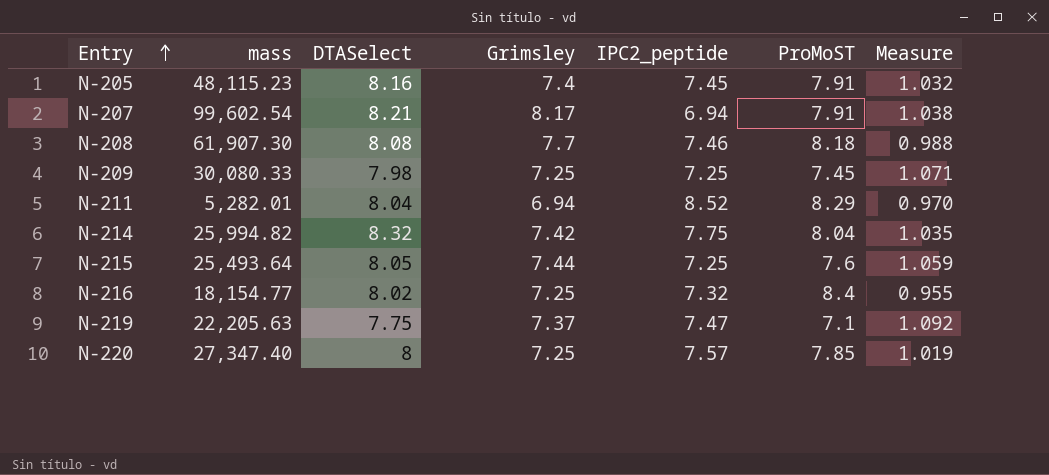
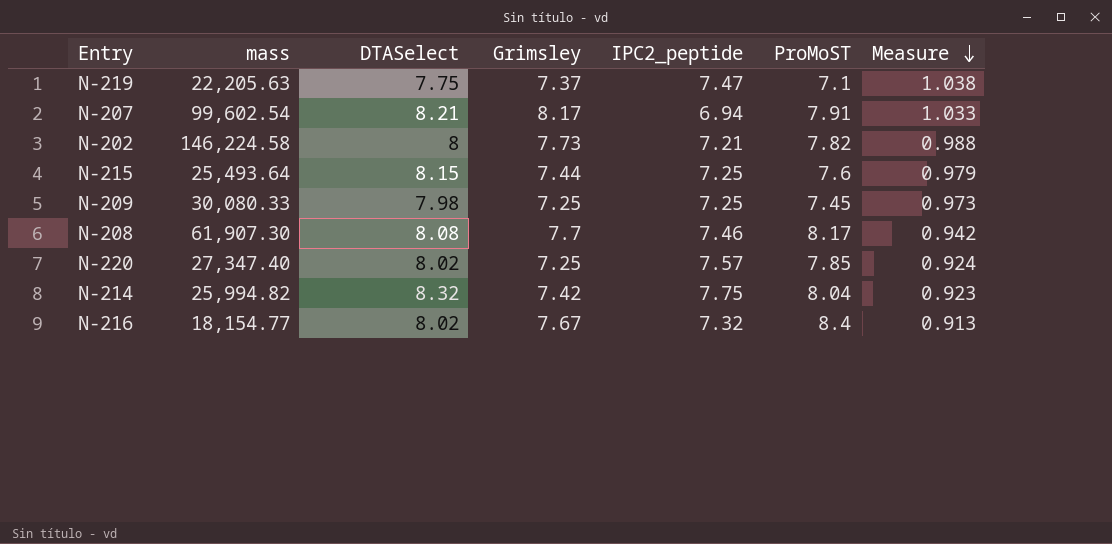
row order: Entry ascending -> Measure descending
column Measure | formula: [DTASelect] / [ProMoST] -> [Grimsley] / [ProMoST]
row N-205: 48,115.23 | 8.16 | 7.4 | 7.45 | 7.91 | 1.032 -> none
row N-211: 5,282.01 | 8.04 | 6.94 | 8.52 | 8.29 | 0.970 -> none
row N-202: none -> 146,224.58 | 8 | 7.73 | 7.21 | 7.82 | 0.988
N-215 | DTASelect: 8.05 -> 8.15
N-208 | ProMoST: 8.18 -> 8.17
N-220 | DTASelect: 8 -> 8.02
N-216 | Grimsley: 7.25 -> 7.67

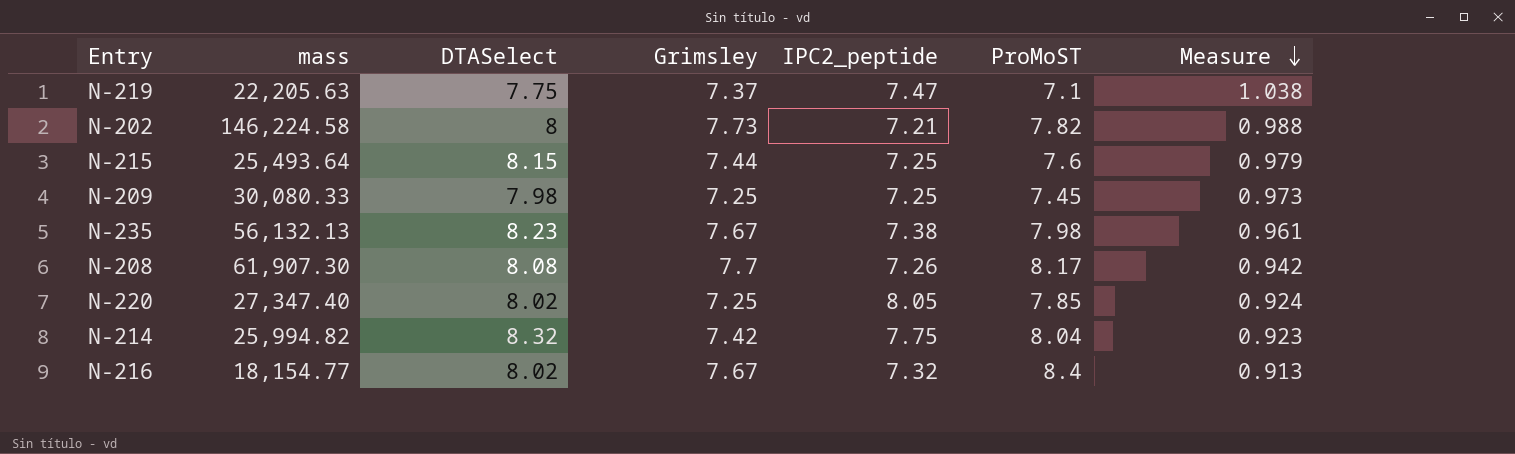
row N-207: 99,602.54 | 8.21 | 8.17 | 6.94 | 7.91 | 1.033 -> none
row N-235: none -> 56,132.13 | 8.23 | 7.67 | 7.38 | 7.98 | 0.961
N-208 | IPC2_peptide: 7.46 -> 7.26
N-220 | IPC2_peptide: 7.57 -> 8.05

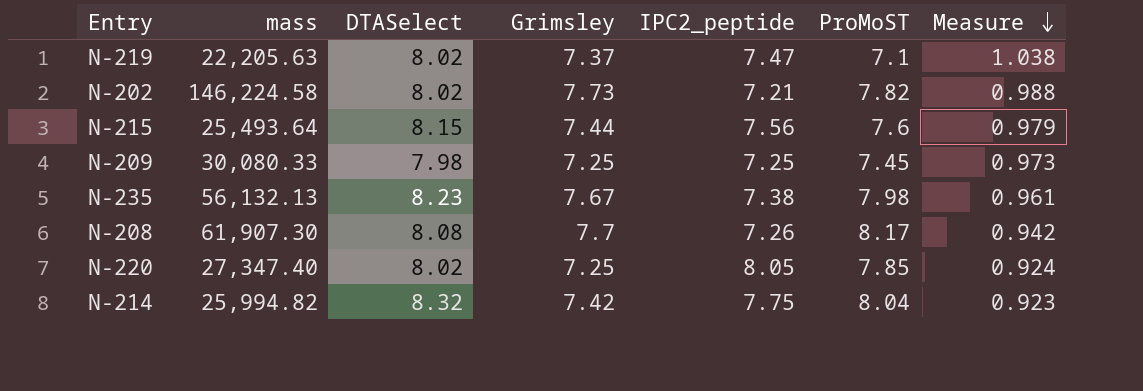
row N-216: 18,154.77 | 8.02 | 7.67 | 7.32 | 8.4 | 0.913 -> none
N-219 | DTASelect: 7.75 -> 8.02
N-202 | DTASelect: 8 -> 8.02
N-215 | IPC2_peptide: 7.25 -> 7.56

